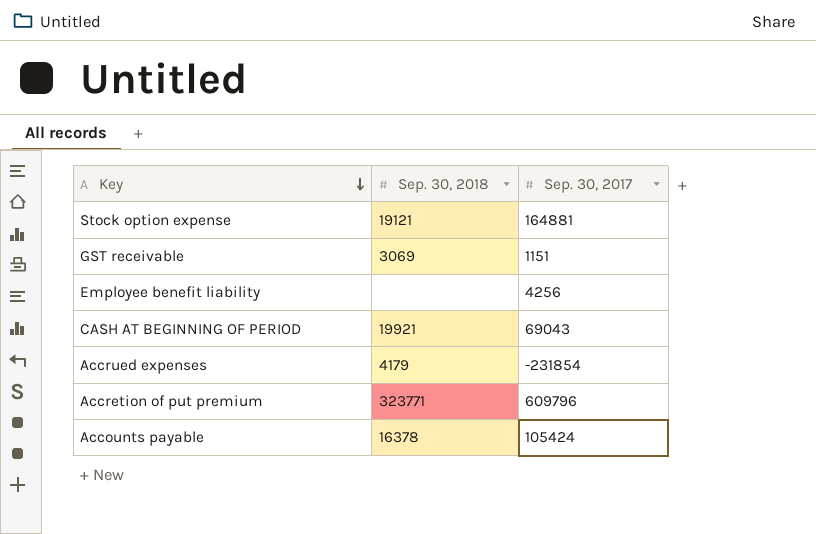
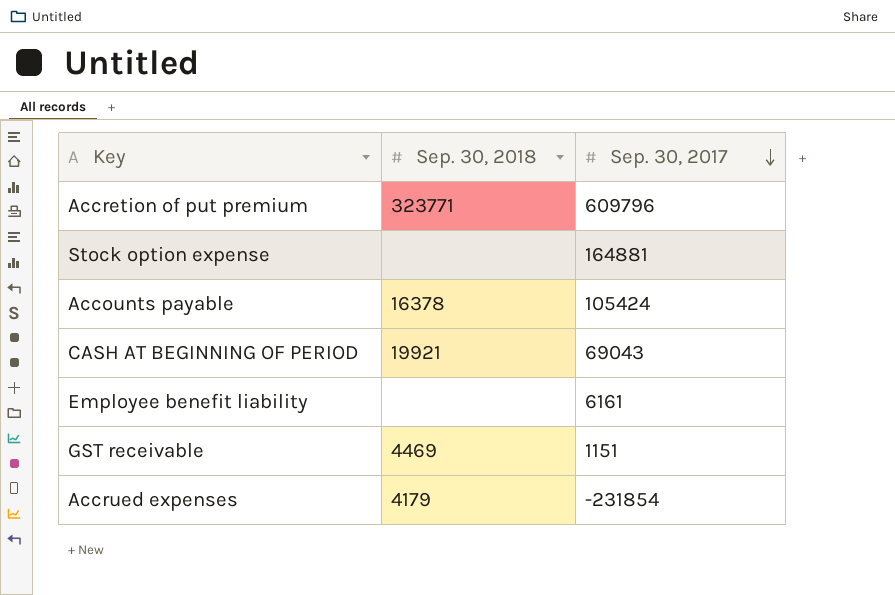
row order: Key descending -> Sep. 30, 2017 descending
Stock option expense | Sep. 30, 2018: 19121 -> none
Employee benefit liability | Sep. 30, 2017: 4256 -> 6161
GST receivable | Sep. 30, 2018: 3069 -> 4469

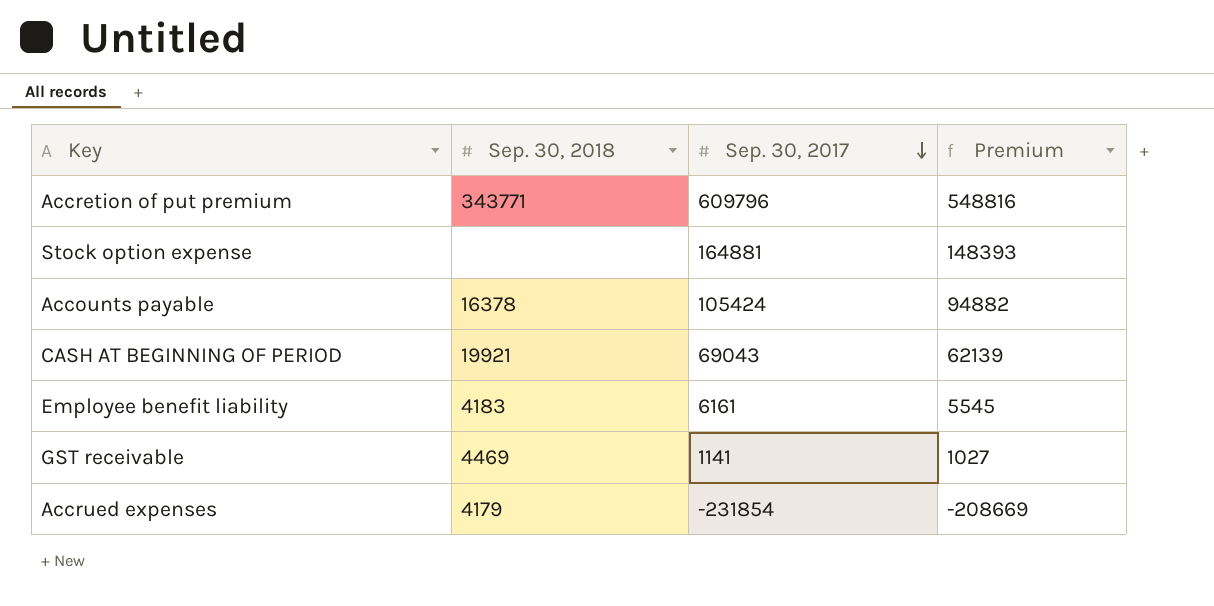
column Premium | formula: none -> [Sep. 30, 2017] * 0.9
Accretion of put premium | Sep. 30, 2018: 323771 -> 343771
Employee benefit liability | Sep. 30, 2018: none -> 4183
GST receivable | Sep. 30, 2017: 1151 -> 1141

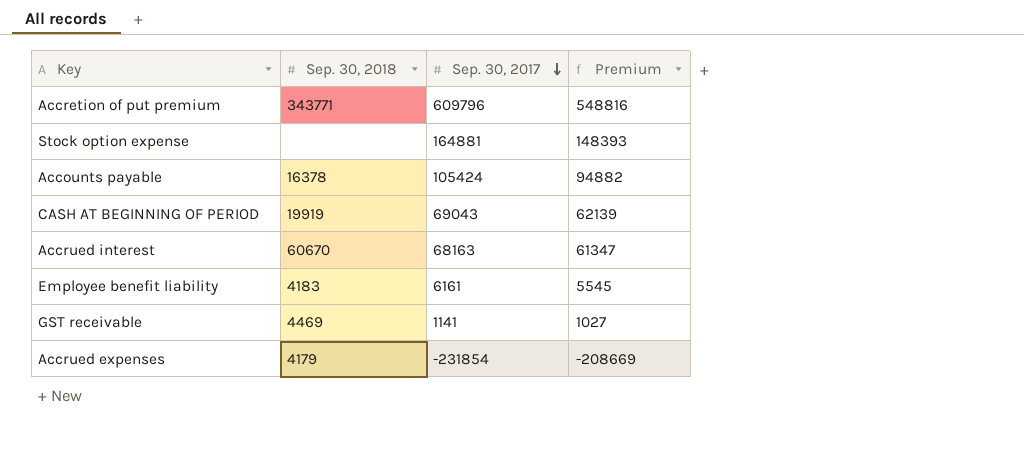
CASH AT BEGINNING OF PERIOD | Sep. 30, 2018: 19921 -> 19919
row Accrued interest: none -> 60670 | 68163 | 61347

